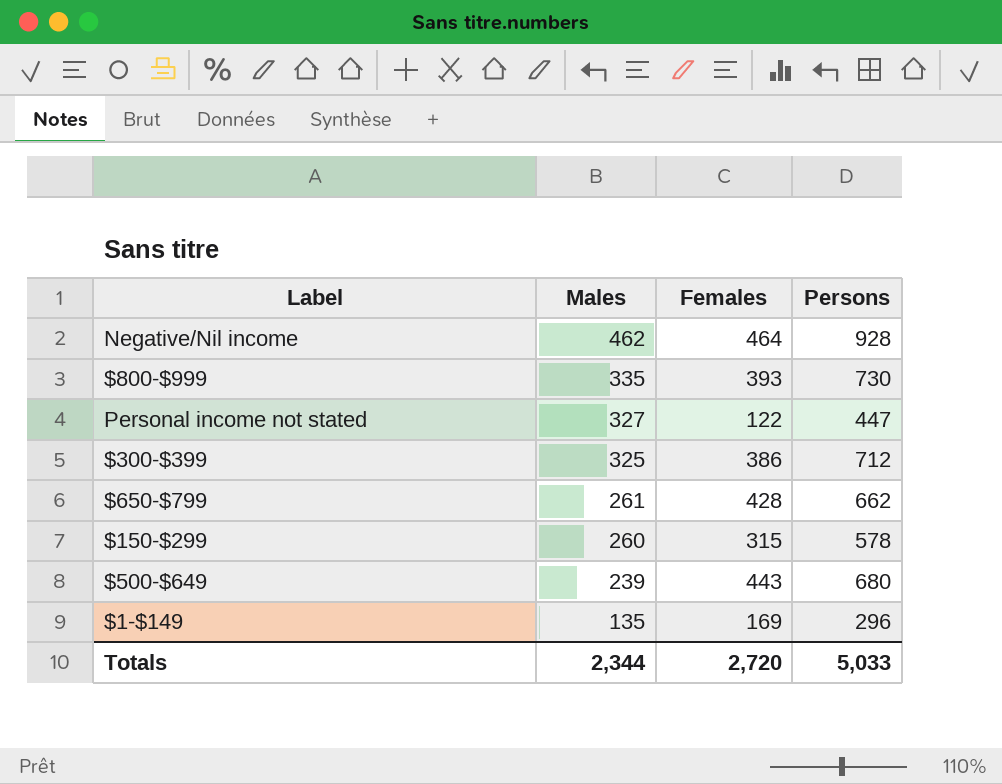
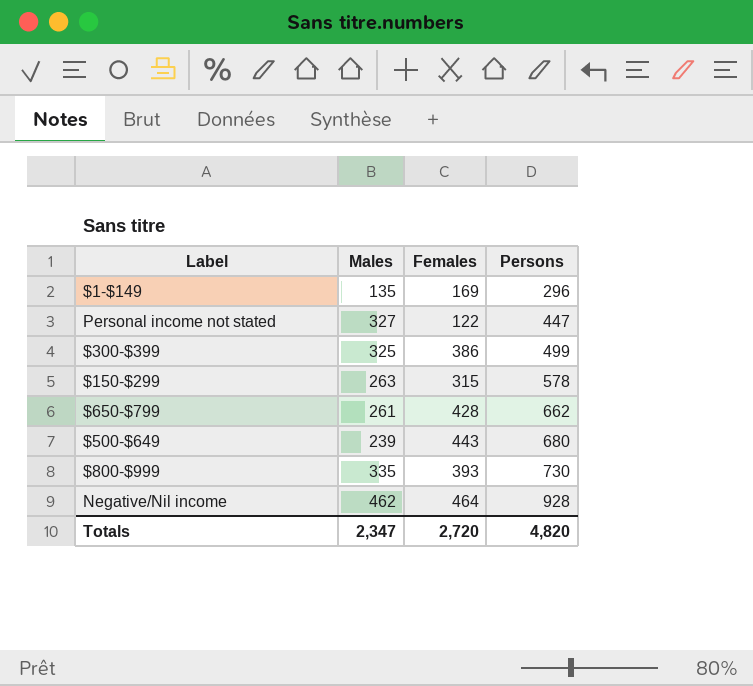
row order: Males descending -> Persons ascending
$300-$399 | Persons: 712 -> 499
$150-$299 | Males: 260 -> 263
Totals | Males: 2,344 -> 2,347
Totals | Persons: 5,033 -> 4,820

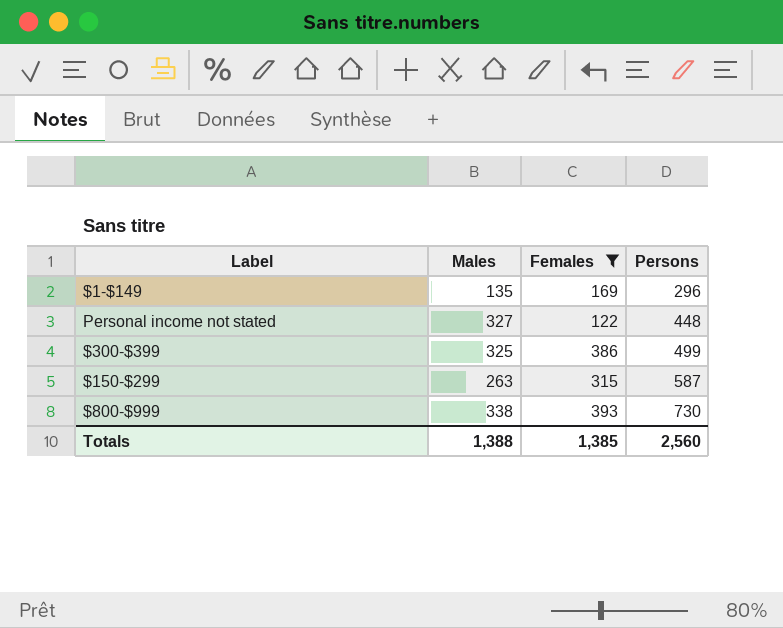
filter: none -> Females <= 393
Personal income not stated | Persons: 447 -> 448
$150-$299 | Persons: 578 -> 587
$800-$999 | Males: 335 -> 338
Totals | Males: 2,347 -> 1,388
Totals | Females: 2,720 -> 1,385
Totals | Persons: 4,820 -> 2,560

